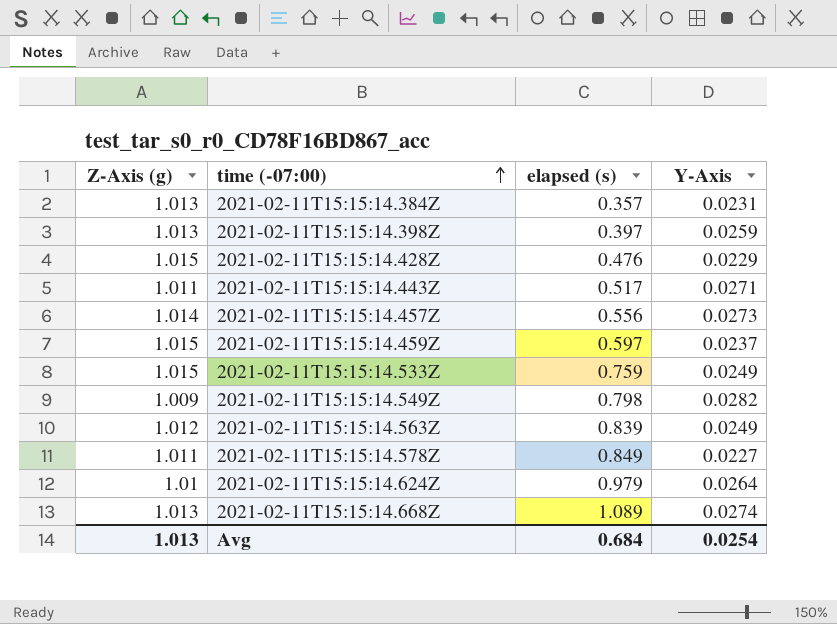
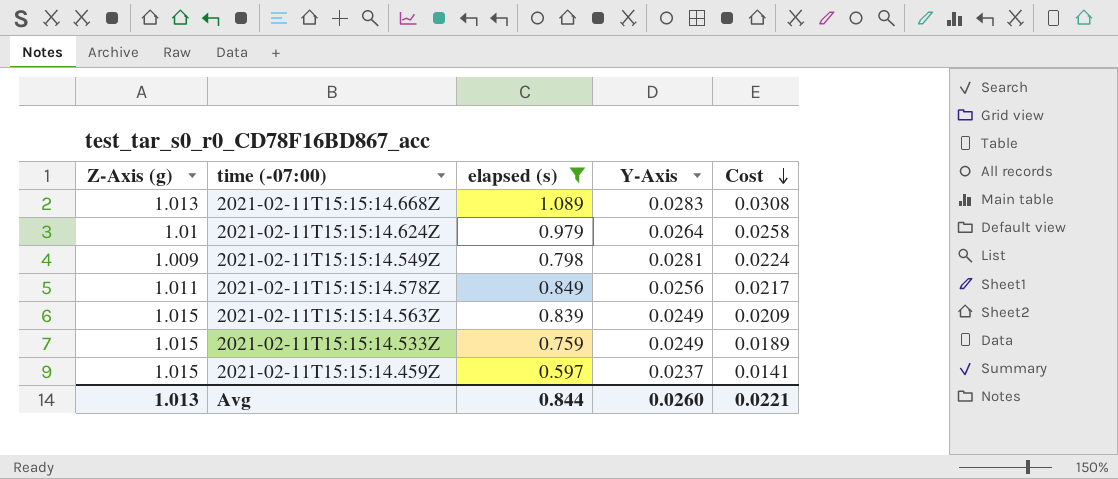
filter: none -> elapsed (s) >= 0.597
row order: time (-07:00) ascending -> Cost descending
column Cost | formula: none -> [elapsed (s)] * [Y-Axis]
2021-02-11T15:15:14.668Z | Y-Axis: 0.0274 -> 0.0283
2021-02-11T15:15:14.549Z | Y-Axis: 0.0282 -> 0.0281
2021-02-11T15:15:14.578Z | Y-Axis: 0.0227 -> 0.0256
2021-02-11T15:15:14.563Z | Z-Axis (g): 1.012 -> 1.015
Avg | elapsed (s): 0.684 -> 0.844
Avg | Y-Axis: 0.0254 -> 0.0260

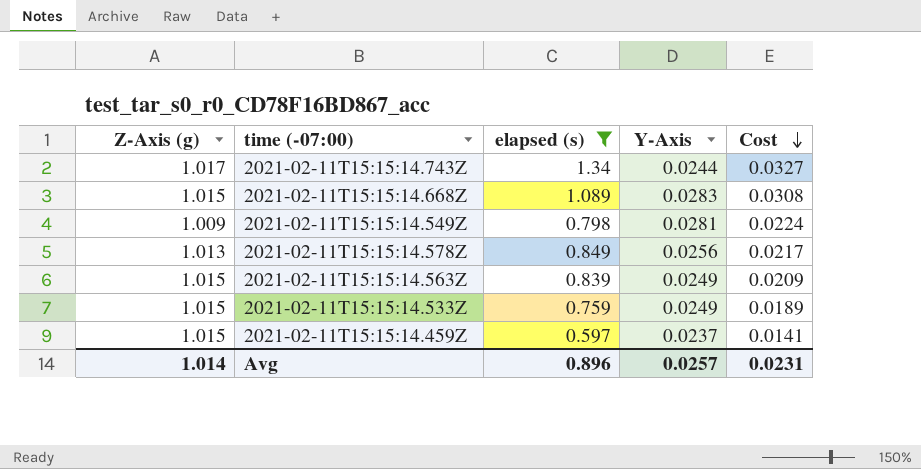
row 2021-02-11T15:15:14.624Z: 1.01 | 0.979 | 0.0264 | 0.0258 -> none
row 2021-02-11T15:15:14.743Z: none -> 1.017 | 1.34 | 0.0244 | 0.0327
2021-02-11T15:15:14.668Z | Z-Axis (g): 1.013 -> 1.015
2021-02-11T15:15:14.578Z | Z-Axis (g): 1.011 -> 1.013
Avg | Z-Axis (g): 1.013 -> 1.014
Avg | elapsed (s): 0.844 -> 0.896
Avg | Y-Axis: 0.0260 -> 0.0257
Avg | Cost: 0.0221 -> 0.0231

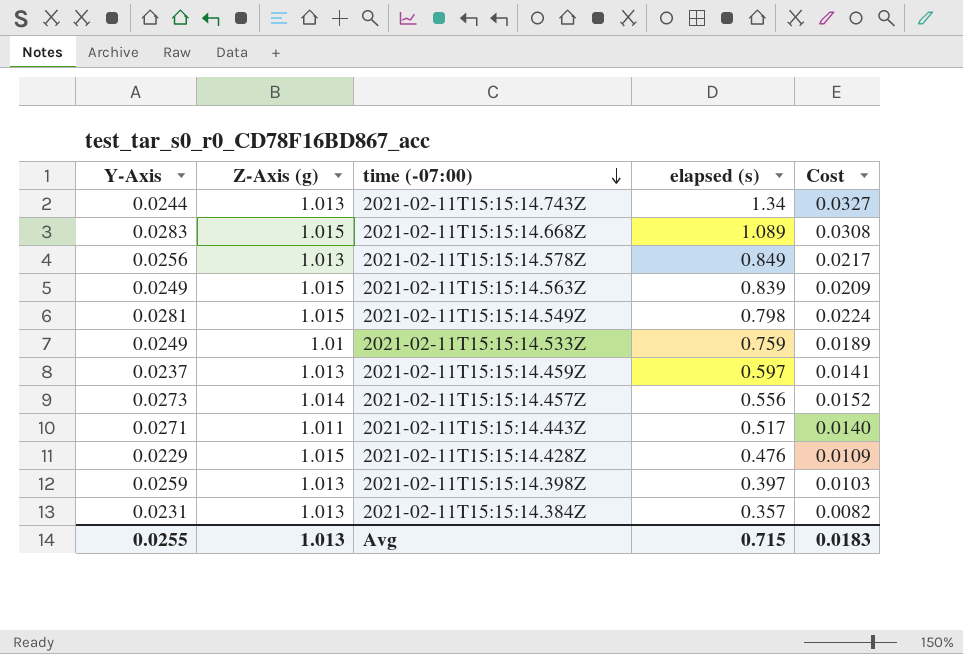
filter: elapsed (s) >= 0.597 -> none
row order: Cost descending -> time (-07:00) descending
column Y-Axis | position: 4 -> 1
2021-02-11T15:15:14.743Z | Z-Axis (g): 1.017 -> 1.013
2021-02-11T15:15:14.549Z | Z-Axis (g): 1.009 -> 1.015
2021-02-11T15:15:14.533Z | Z-Axis (g): 1.015 -> 1.01
2021-02-11T15:15:14.459Z | Z-Axis (g): 1.015 -> 1.013
Avg | Y-Axis: 0.0257 -> 0.0255
Avg | Z-Axis (g): 1.014 -> 1.013
Avg | elapsed (s): 0.896 -> 0.715
Avg | Cost: 0.0231 -> 0.0183

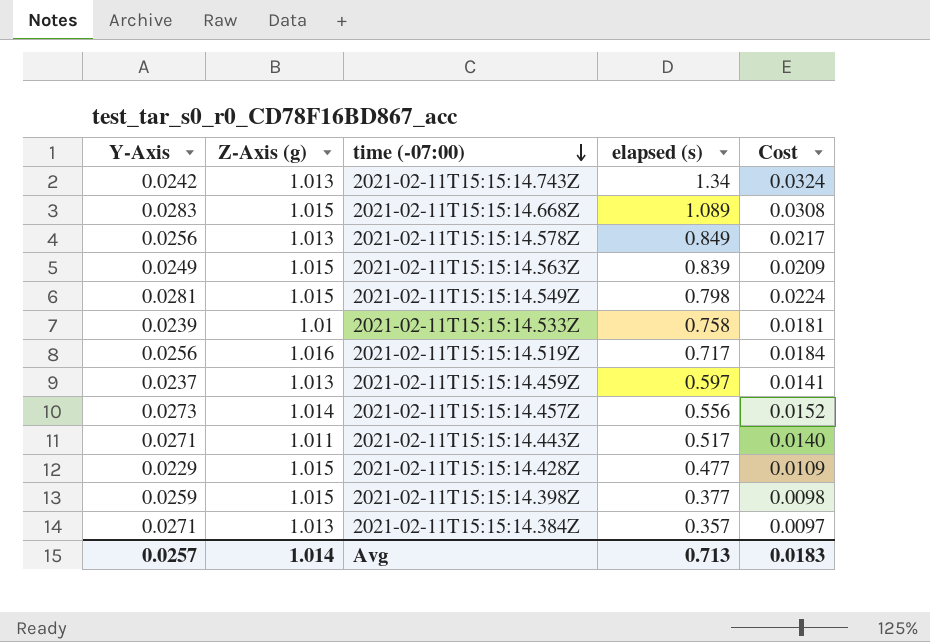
2021-02-11T15:15:14.743Z | Y-Axis: 0.0244 -> 0.0242
2021-02-11T15:15:14.743Z | Cost: 0.0327 -> 0.0324
2021-02-11T15:15:14.533Z | Y-Axis: 0.0249 -> 0.0239
2021-02-11T15:15:14.533Z | elapsed (s): 0.759 -> 0.758
2021-02-11T15:15:14.533Z | Cost: 0.0189 -> 0.0181
row 2021-02-11T15:15:14.519Z: none -> 0.0256 | 1.016 | 0.717 | 0.0184
2021-02-11T15:15:14.428Z | elapsed (s): 0.476 -> 0.477
2021-02-11T15:15:14.398Z | Z-Axis (g): 1.013 -> 1.015
2021-02-11T15:15:14.398Z | elapsed (s): 0.397 -> 0.377
2021-02-11T15:15:14.398Z | Cost: 0.0103 -> 0.0098
2021-02-11T15:15:14.384Z | Y-Axis: 0.0231 -> 0.0271
2021-02-11T15:15:14.384Z | Cost: 0.0082 -> 0.0097
Avg | Y-Axis: 0.0255 -> 0.0257
Avg | Z-Axis (g): 1.013 -> 1.014
Avg | elapsed (s): 0.715 -> 0.713

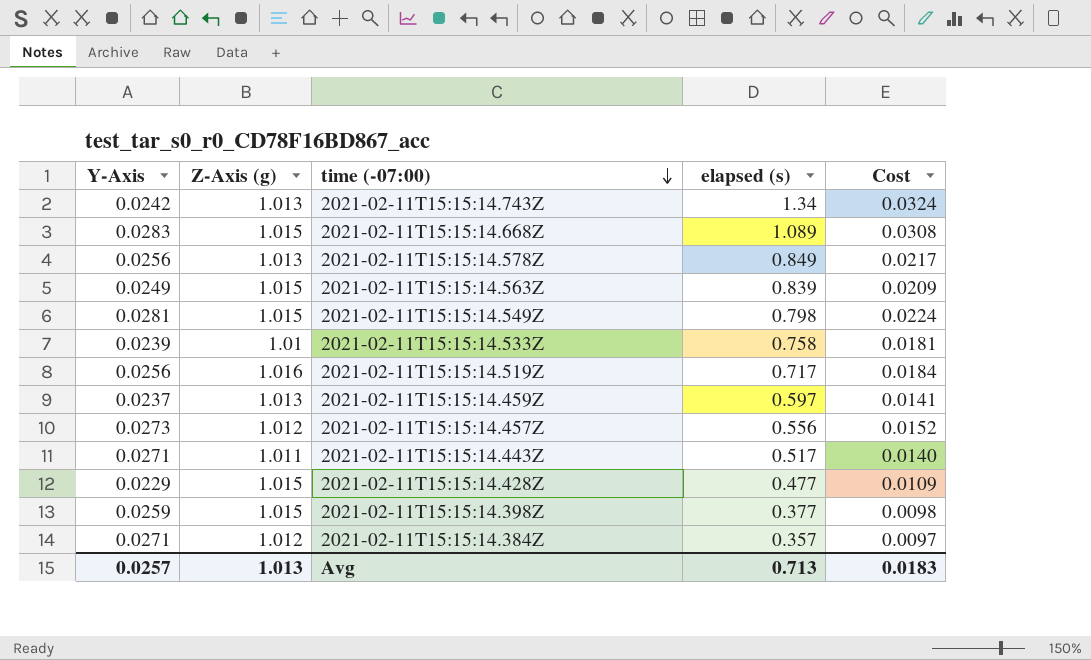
2021-02-11T15:15:14.457Z | Z-Axis (g): 1.014 -> 1.012
2021-02-11T15:15:14.384Z | Z-Axis (g): 1.013 -> 1.012
Avg | Z-Axis (g): 1.014 -> 1.013

